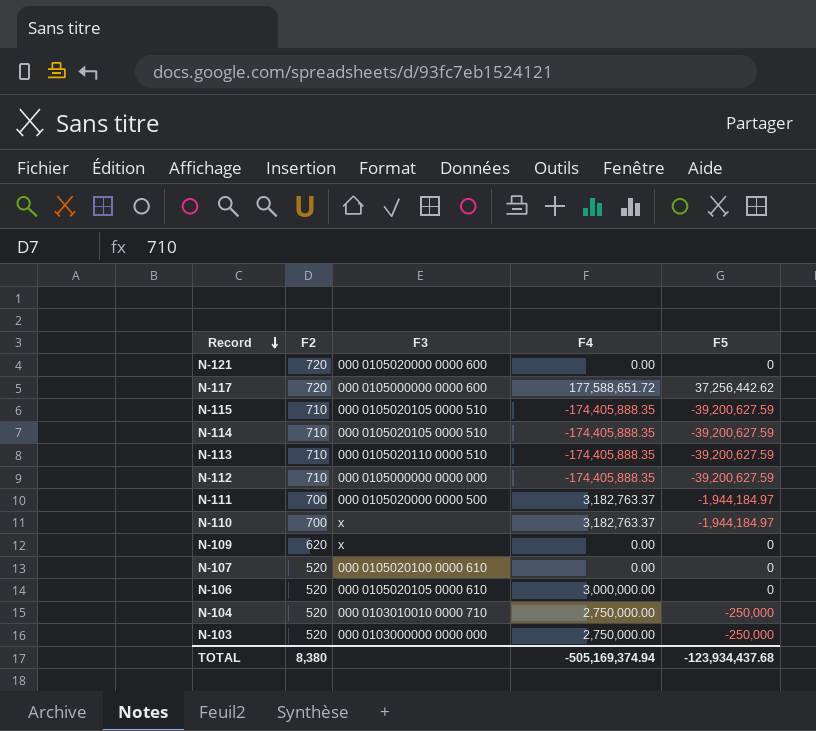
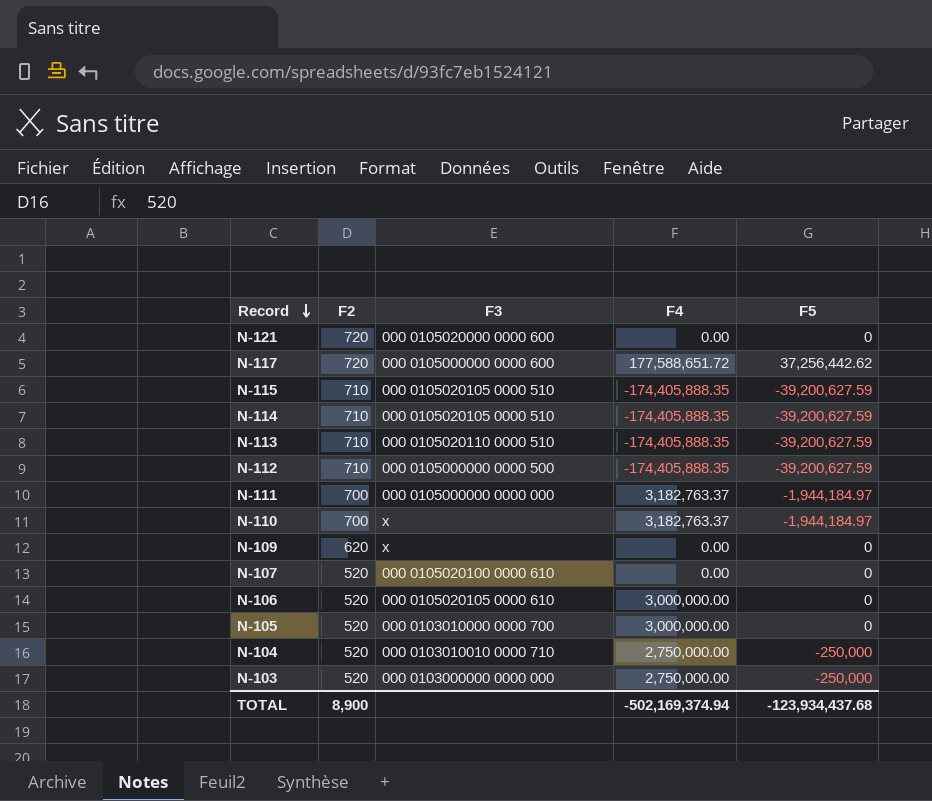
N-112 | F3: 000 0105000000 0000 000 -> 000 0105000000 0000 500
N-111 | F3: 000 0105020000 0000 500 -> 000 0105000000 0000 000
row N-105: none -> 520 | 000 0103010000 0000 700 | 3,000,000.00 | 0
TOTAL | F2: 8,380 -> 8,900
TOTAL | F4: -505,169,374.94 -> -502,169,374.94

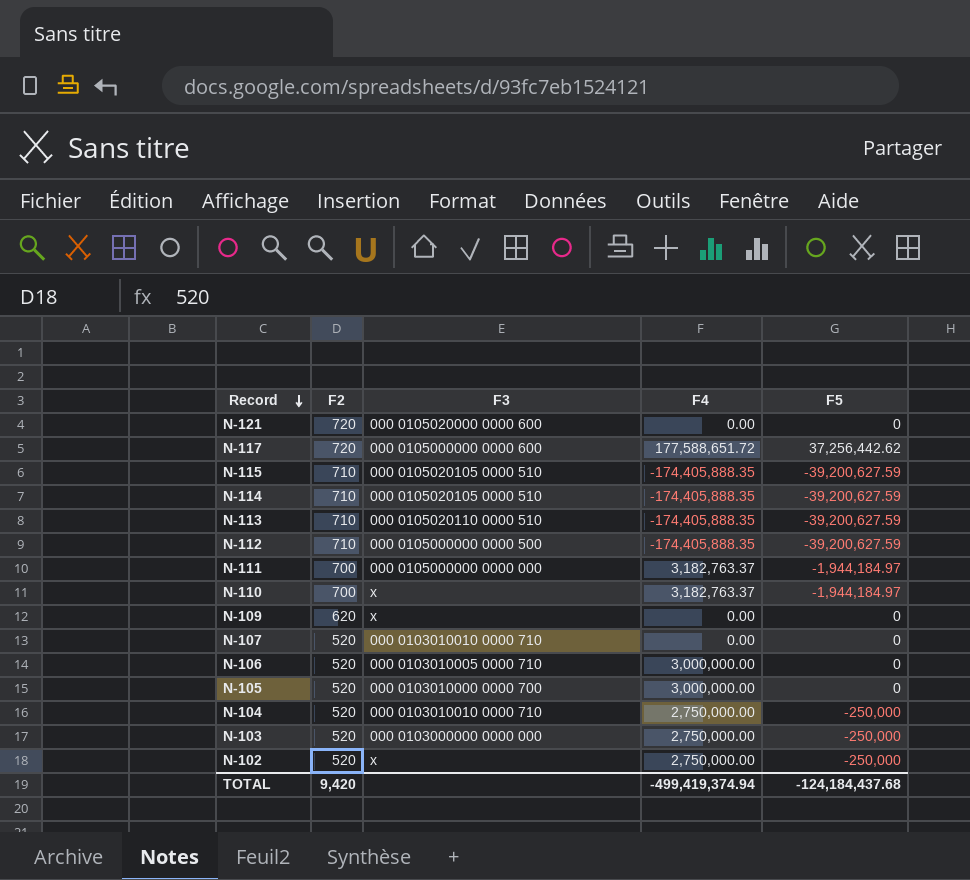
N-107 | F3: 000 0105020100 0000 610 -> 000 0103010010 0000 710
N-106 | F3: 000 0105020105 0000 610 -> 000 0103010005 0000 710
row N-102: none -> 520 | х | 2,750,000.00 | -250,000
TOTAL | F2: 8,900 -> 9,420
TOTAL | F4: -502,169,374.94 -> -499,419,374.94
TOTAL | F5: -123,934,437.68 -> -124,184,437.68

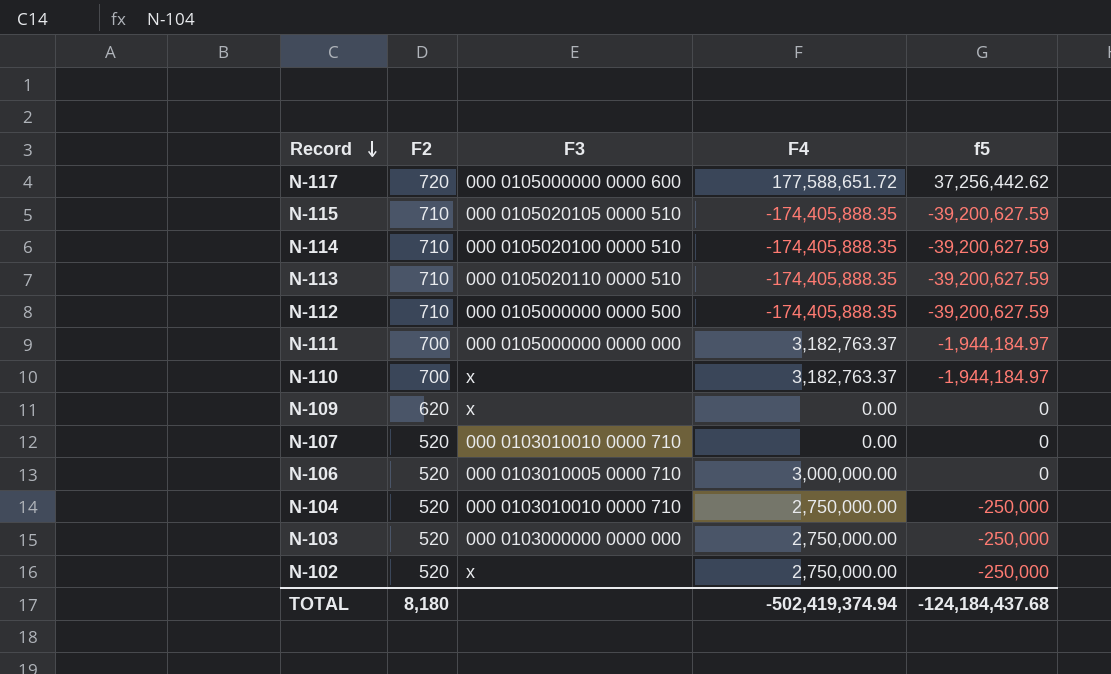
column name: F5 -> f5
row N-121: 720 | 000 0105020000 0000 600 | 0.00 | 0 -> none
row N-105: 520 | 000 0103010000 0000 700 | 3,000,000.00 | 0 -> none
N-114 | F3: 000 0105020105 0000 510 -> 000 0105020100 0000 510
TOTAL | F2: 9,420 -> 8,180
TOTAL | F4: -499,419,374.94 -> -502,419,374.94

